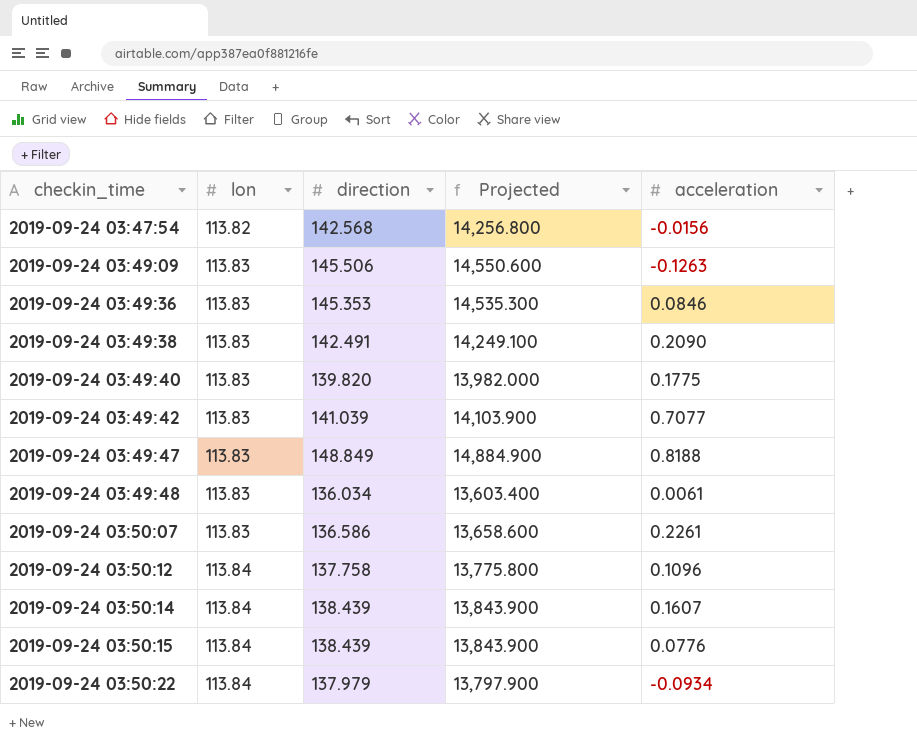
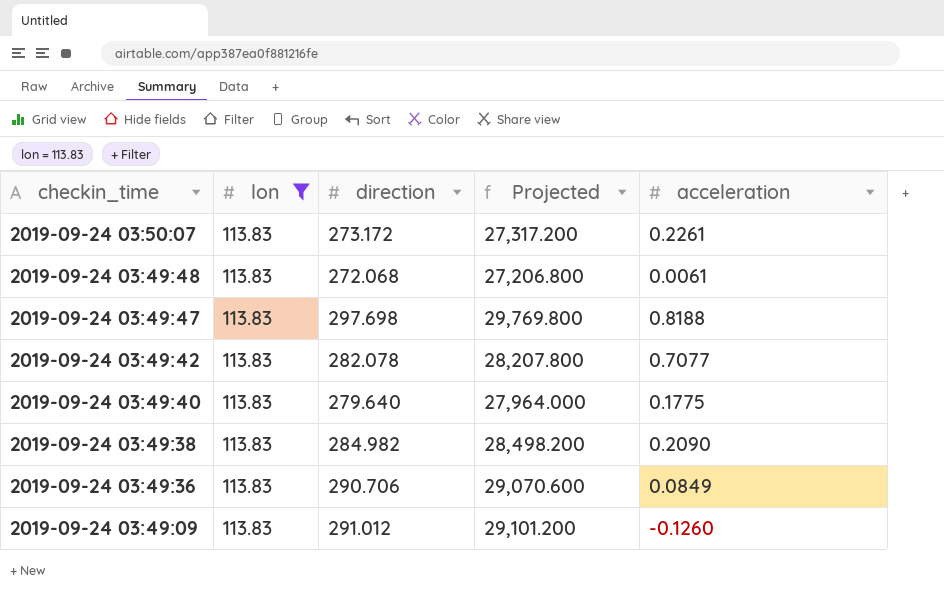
filter: none -> lon = 113.83
row order: checkin_time ascending -> checkin_time descending
2019-09-24 03:50:07 | direction: 136.586 -> 273.172
2019-09-24 03:50:07 | Projected: 13,658.600 -> 27,317.200
2019-09-24 03:49:48 | direction: 136.034 -> 272.068
2019-09-24 03:49:48 | Projected: 13,603.400 -> 27,206.800
2019-09-24 03:49:47 | direction: 148.849 -> 297.698
2019-09-24 03:49:47 | Projected: 14,884.900 -> 29,769.800
2019-09-24 03:49:42 | direction: 141.039 -> 282.078
2019-09-24 03:49:42 | Projected: 14,103.900 -> 28,207.800
2019-09-24 03:49:40 | direction: 139.820 -> 279.640
2019-09-24 03:49:40 | Projected: 13,982.000 -> 27,964.000
2019-09-24 03:49:38 | direction: 142.491 -> 284.982
2019-09-24 03:49:38 | Projected: 14,249.100 -> 28,498.200
2019-09-24 03:49:36 | direction: 145.353 -> 290.706
2019-09-24 03:49:36 | Projected: 14,535.300 -> 29,070.600
2019-09-24 03:49:36 | acceleration: 0.0846 -> 0.0849
2019-09-24 03:49:09 | direction: 145.506 -> 291.012
2019-09-24 03:49:09 | Projected: 14,550.600 -> 29,101.200
2019-09-24 03:49:09 | acceleration: -0.1263 -> -0.1260

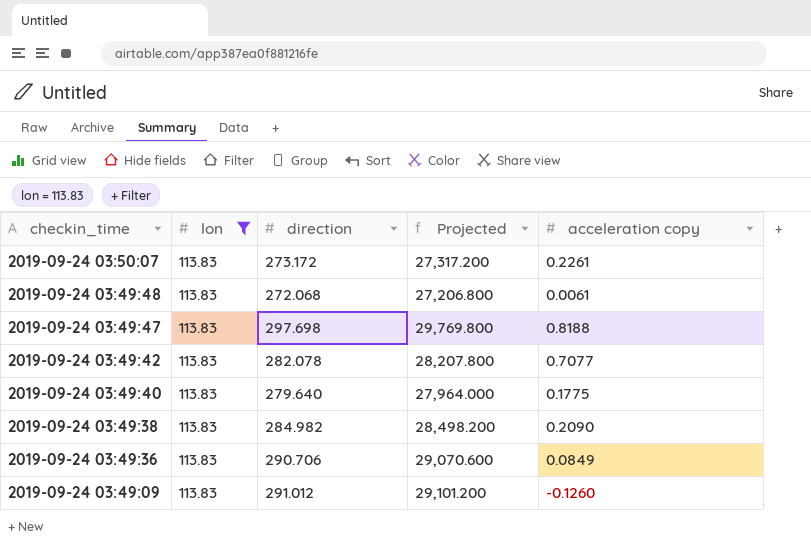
column name: acceleration -> acceleration copy

